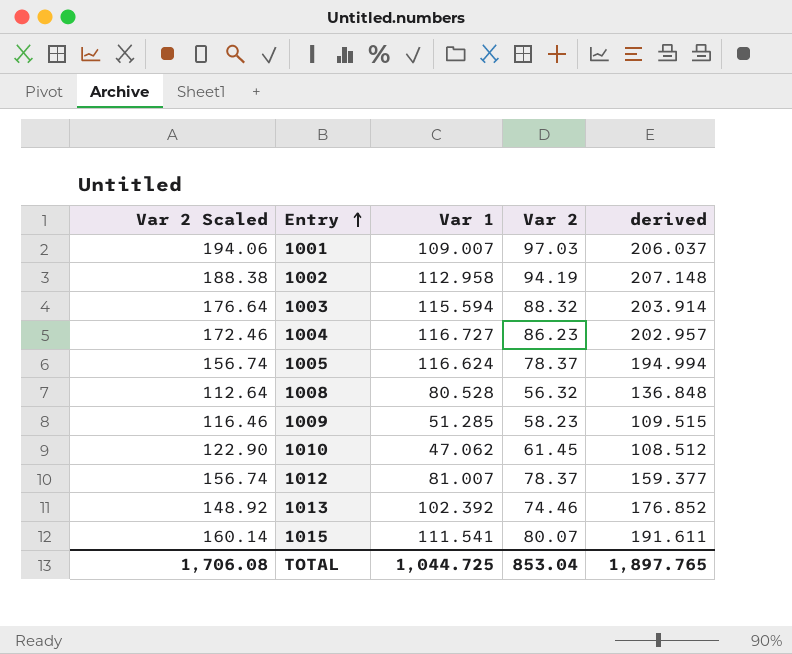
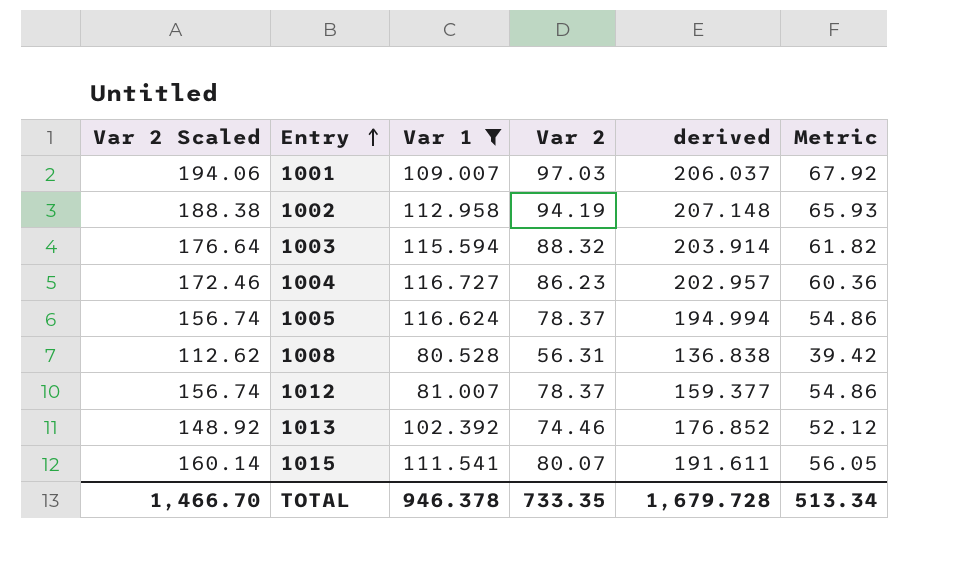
filter: none -> Var 1 >= 80.528
column Metric | formula: none -> [Var 2] * 0.7
1008 | Var 2 Scaled: 112.64 -> 112.62
1008 | Var 2: 56.32 -> 56.31
1008 | derived: 136.848 -> 136.838
TOTAL | Var 2 Scaled: 1,706.08 -> 1,466.70
TOTAL | Var 1: 1,044.725 -> 946.378
TOTAL | Var 2: 853.04 -> 733.35
TOTAL | derived: 1,897.765 -> 1,679.728

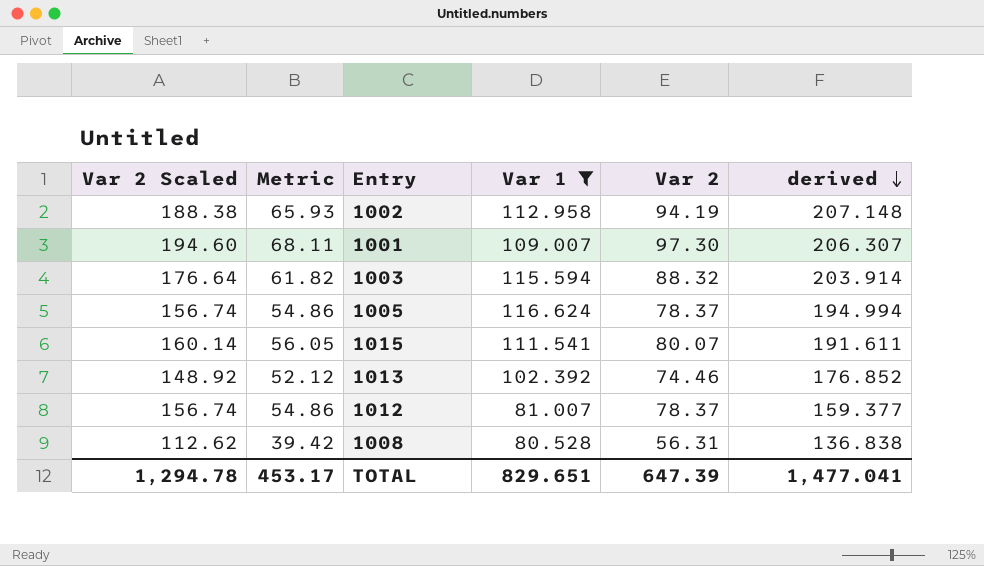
row order: Entry ascending -> derived descending
column Metric | position: 6 -> 2
row 1004: 172.46 | 116.727 | 86.23 | 202.957 | 60.36 -> none
1001 | Var 2 Scaled: 194.06 -> 194.60
1001 | Metric: 67.92 -> 68.11
1001 | Var 2: 97.03 -> 97.30
1001 | derived: 206.037 -> 206.307
TOTAL | Var 2 Scaled: 1,466.70 -> 1,294.78
TOTAL | Metric: 513.34 -> 453.17
TOTAL | Var 1: 946.378 -> 829.651
TOTAL | Var 2: 733.35 -> 647.39
TOTAL | derived: 1,679.728 -> 1,477.041

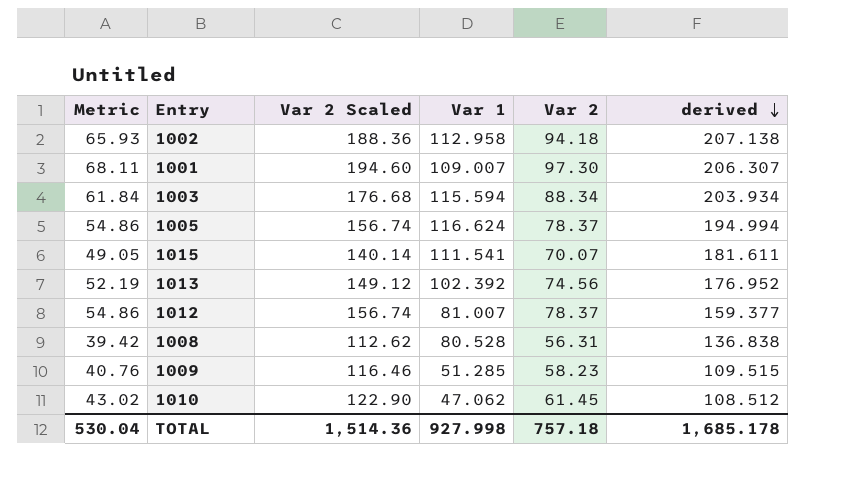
filter: Var 1 >= 80.528 -> none
column Var 2 Scaled | position: 1 -> 3
1002 | Var 2 Scaled: 188.38 -> 188.36
1002 | Var 2: 94.19 -> 94.18
1002 | derived: 207.148 -> 207.138
1003 | Metric: 61.82 -> 61.84
1003 | Var 2 Scaled: 176.64 -> 176.68
1003 | Var 2: 88.32 -> 88.34
1003 | derived: 203.914 -> 203.934
1015 | Metric: 56.05 -> 49.05
1015 | Var 2 Scaled: 160.14 -> 140.14
1015 | Var 2: 80.07 -> 70.07
1015 | derived: 191.611 -> 181.611
1013 | Metric: 52.12 -> 52.19
1013 | Var 2 Scaled: 148.92 -> 149.12
1013 | Var 2: 74.46 -> 74.56
1013 | derived: 176.852 -> 176.952
TOTAL | Metric: 453.17 -> 530.04
TOTAL | Var 2 Scaled: 1,294.78 -> 1,514.36
TOTAL | Var 1: 829.651 -> 927.998
TOTAL | Var 2: 647.39 -> 757.18
TOTAL | derived: 1,477.041 -> 1,685.178

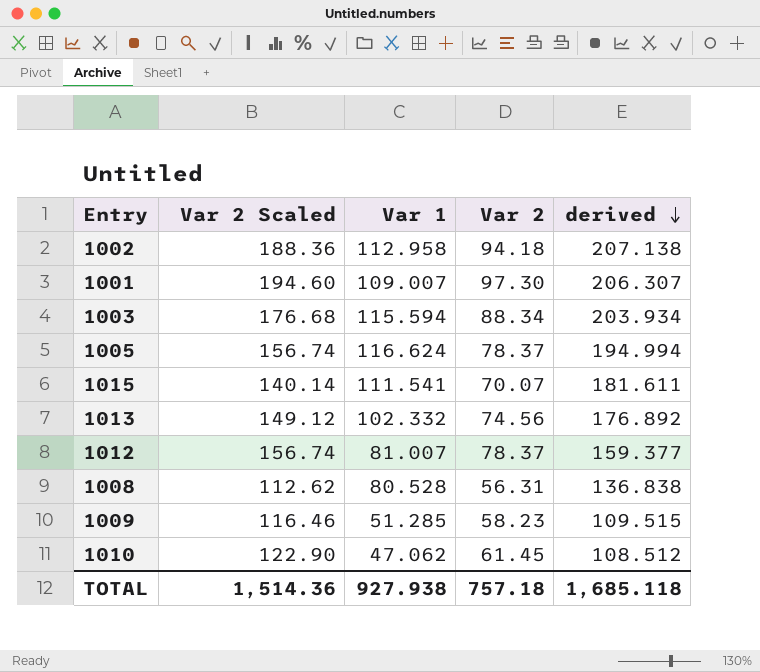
column Metric | formula: [Var 2] * 0.7 -> none
1013 | Var 1: 102.392 -> 102.332
1013 | derived: 176.952 -> 176.892
TOTAL | Var 1: 927.998 -> 927.938
TOTAL | derived: 1,685.178 -> 1,685.118

